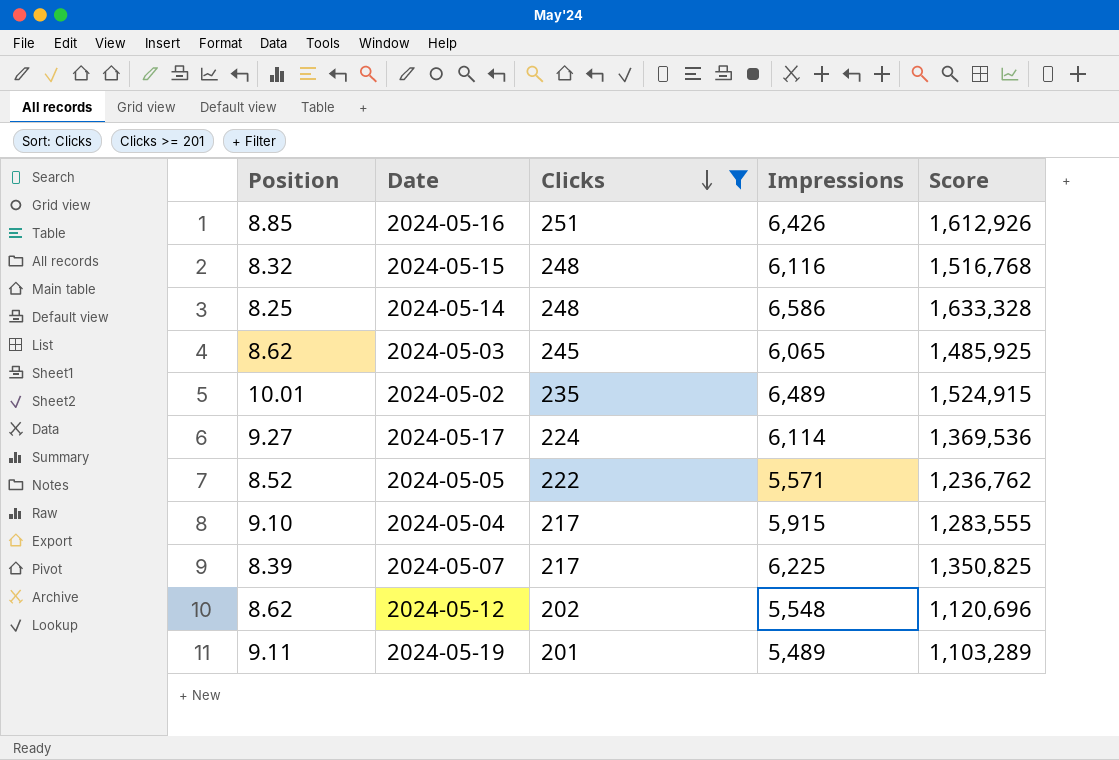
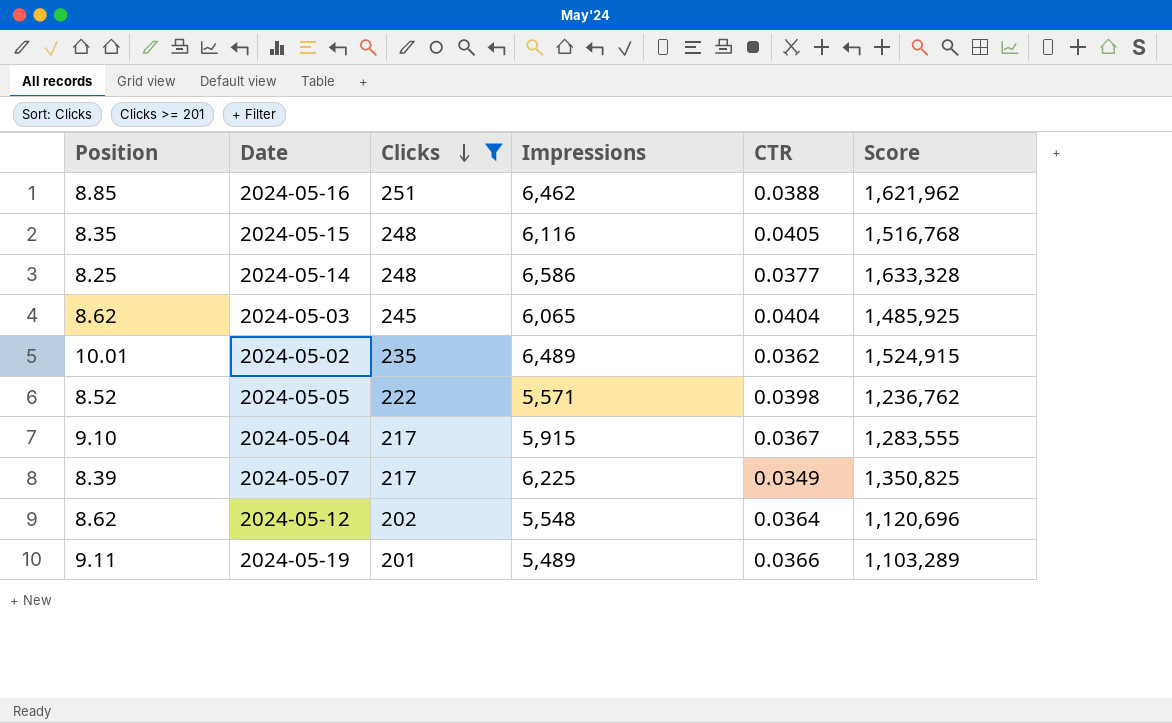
column CTR | formula: none -> [Clicks] / [Impressions]
row 2024-05-17: 9.27 | 224 | 6,114 | 1,369,536 -> none
2024-05-16 | Impressions: 6,426 -> 6,462
2024-05-16 | Score: 1,612,926 -> 1,621,962
2024-05-15 | Position: 8.32 -> 8.35

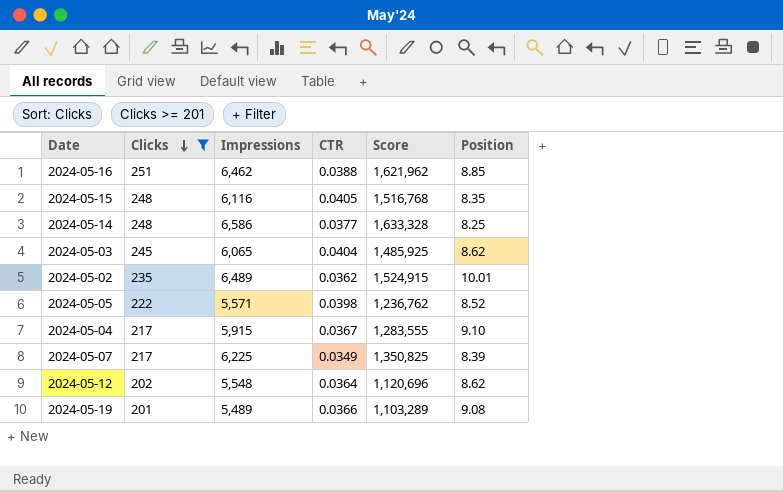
column Position | position: 1 -> 6
2024-05-19 | Position: 9.11 -> 9.08

